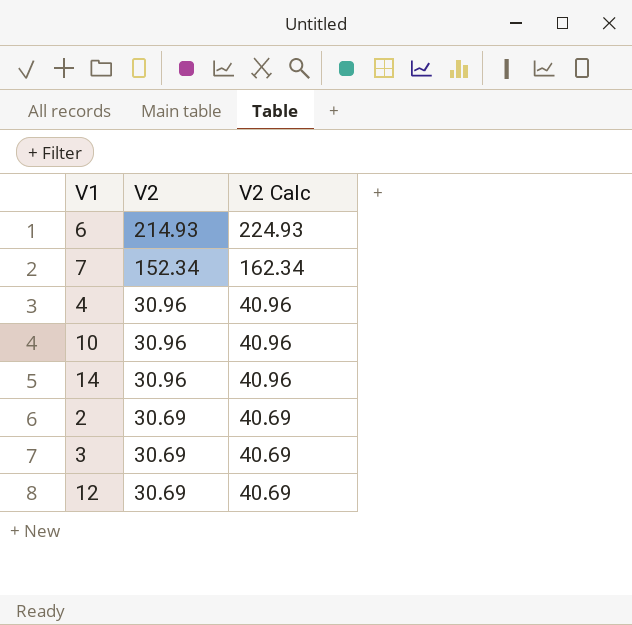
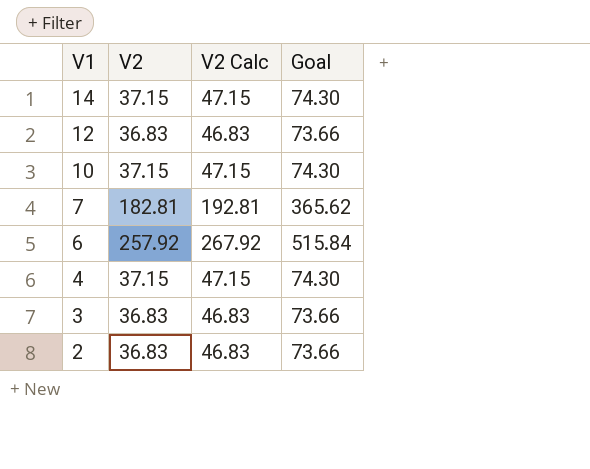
row order: V2 descending -> V1 descending
column Goal | formula: none -> [V2] * 2
14 | V2: 30.96 -> 37.15
14 | V2 Calc: 40.96 -> 47.15
12 | V2: 30.69 -> 36.83
12 | V2 Calc: 40.69 -> 46.83
10 | V2: 30.96 -> 37.15
10 | V2 Calc: 40.96 -> 47.15
7 | V2: 152.34 -> 182.81
7 | V2 Calc: 162.34 -> 192.81
6 | V2: 214.93 -> 257.92
6 | V2 Calc: 224.93 -> 267.92
4 | V2: 30.96 -> 37.15
4 | V2 Calc: 40.96 -> 47.15
3 | V2: 30.69 -> 36.83
3 | V2 Calc: 40.69 -> 46.83
2 | V2: 30.69 -> 36.83
2 | V2 Calc: 40.69 -> 46.83

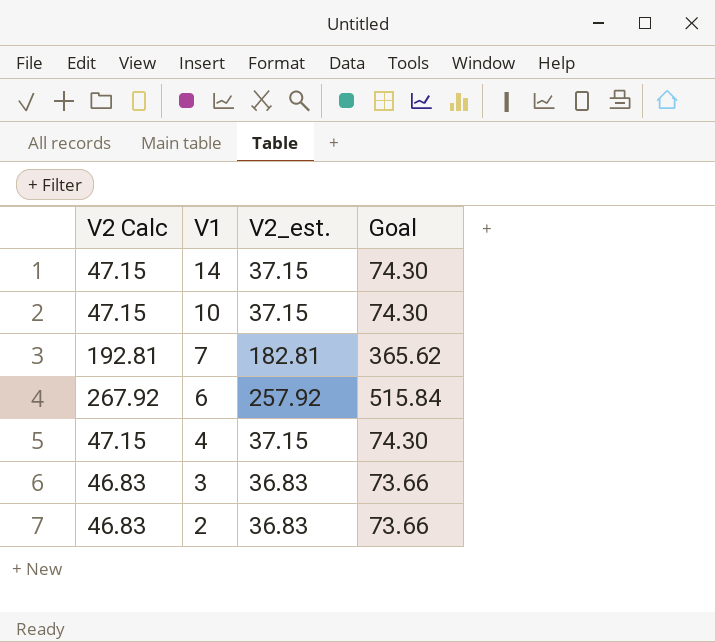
column V2 Calc | position: 3 -> 1
column name: V2 -> V2_est.
row 12: 36.83 | 46.83 | 73.66 -> none

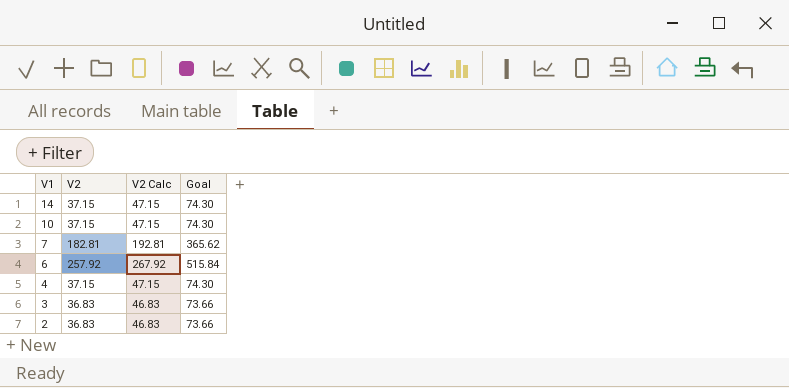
column name: V2_est. -> V2
column V2 Calc | position: 1 -> 3

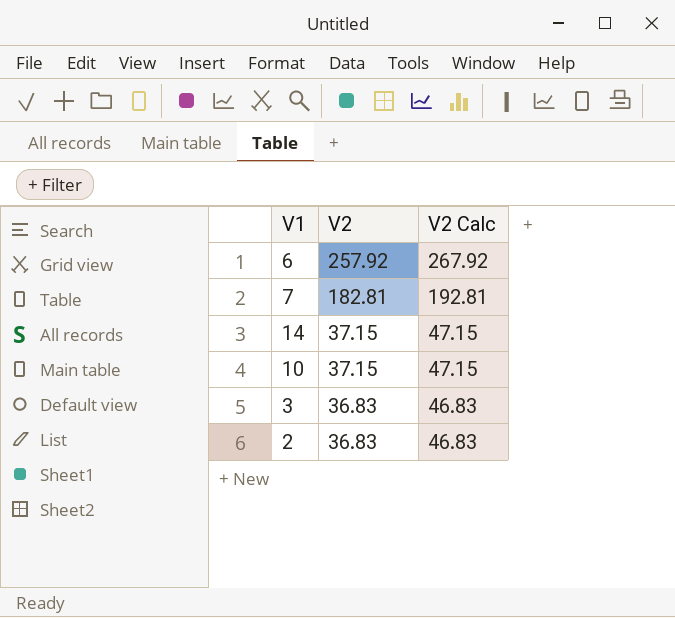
row order: V1 descending -> V2 descending
column Goal | formula: [V2] * 2 -> none
row 4: 37.15 | 47.15 | 74.30 -> none

